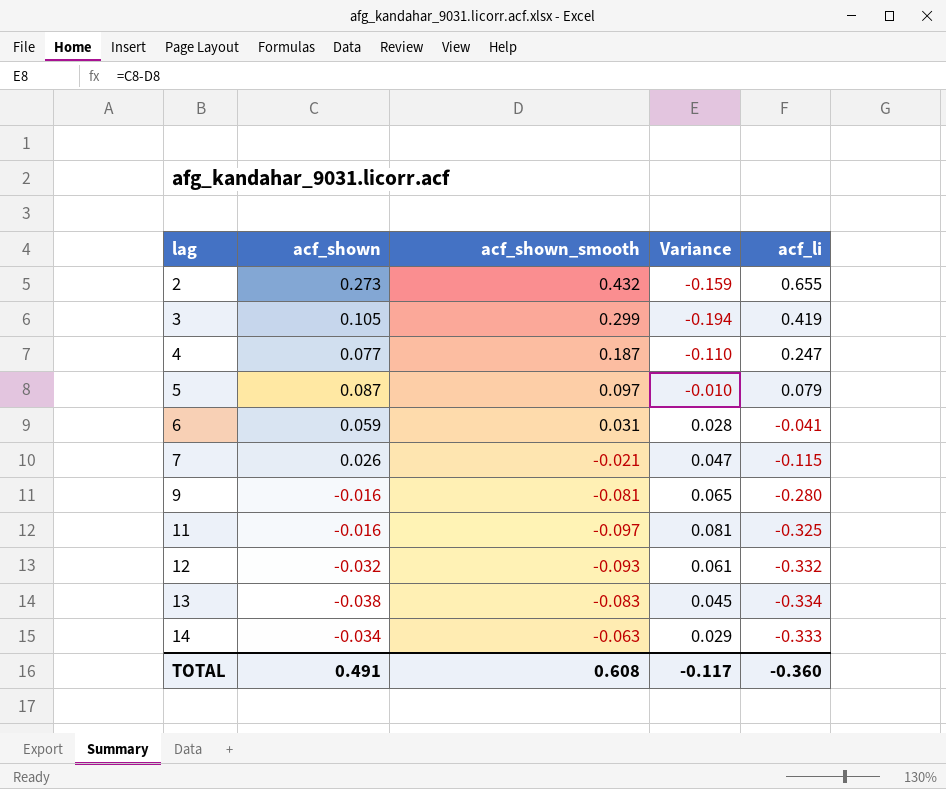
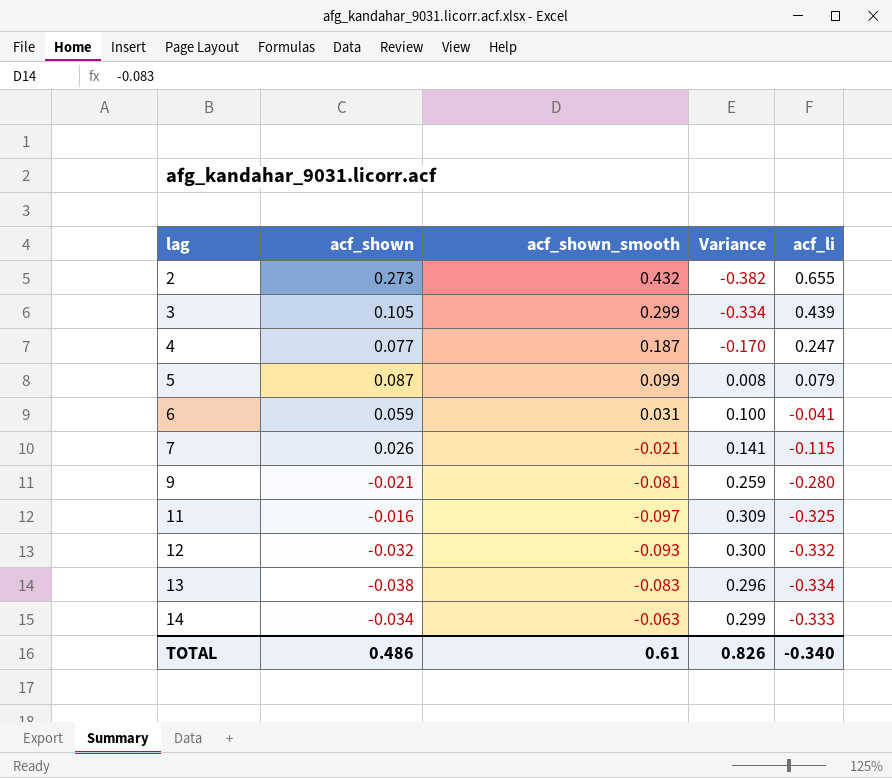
column Variance | formula: [acf_shown] - [acf_shown_smooth] -> [acf_shown] - [acf_li]
3 | acf_li: 0.419 -> 0.439
5 | acf_shown_smooth: 0.097 -> 0.099
9 | acf_shown: -0.016 -> -0.021
TOTAL | acf_shown: 0.491 -> 0.486
TOTAL | acf_shown_smooth: 0.608 -> 0.61
TOTAL | Variance: -0.117 -> 0.826
TOTAL | acf_li: -0.360 -> -0.340

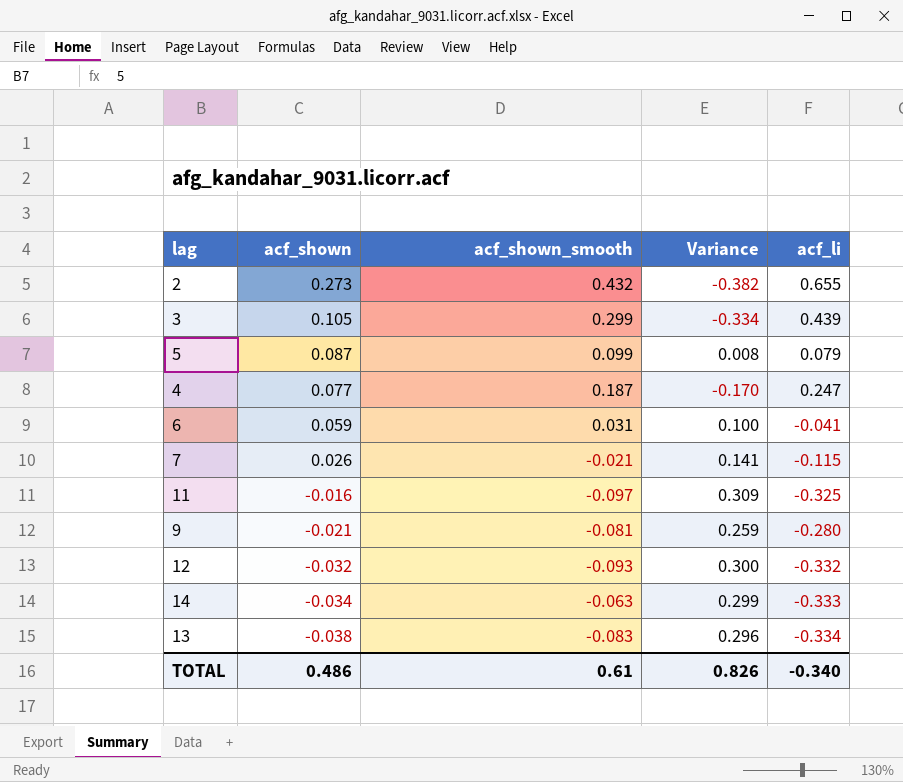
row order: lag ascending -> acf_shown descending

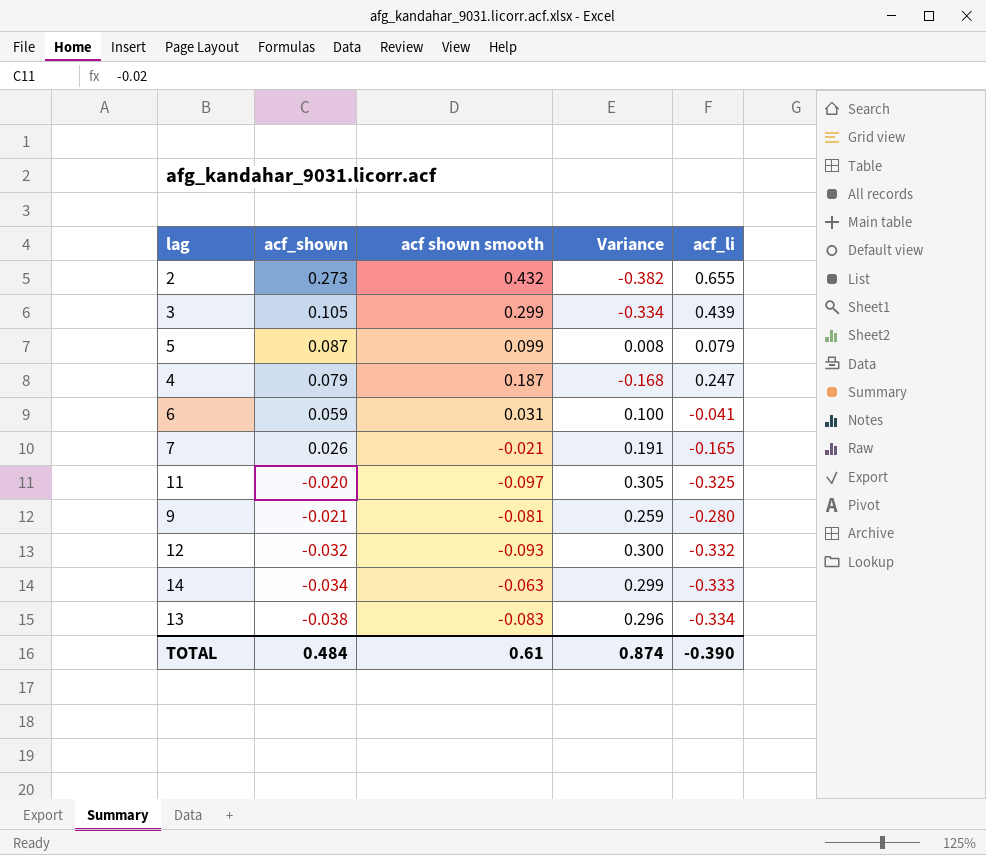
column name: acf_shown_smooth -> acf shown smooth
4 | acf_shown: 0.077 -> 0.079
4 | Variance: -0.170 -> -0.168
7 | Variance: 0.141 -> 0.191
7 | acf_li: -0.115 -> -0.165
11 | acf_shown: -0.016 -> -0.020
11 | Variance: 0.309 -> 0.305
TOTAL | acf_shown: 0.486 -> 0.484
TOTAL | Variance: 0.826 -> 0.874
TOTAL | acf_li: -0.340 -> -0.390

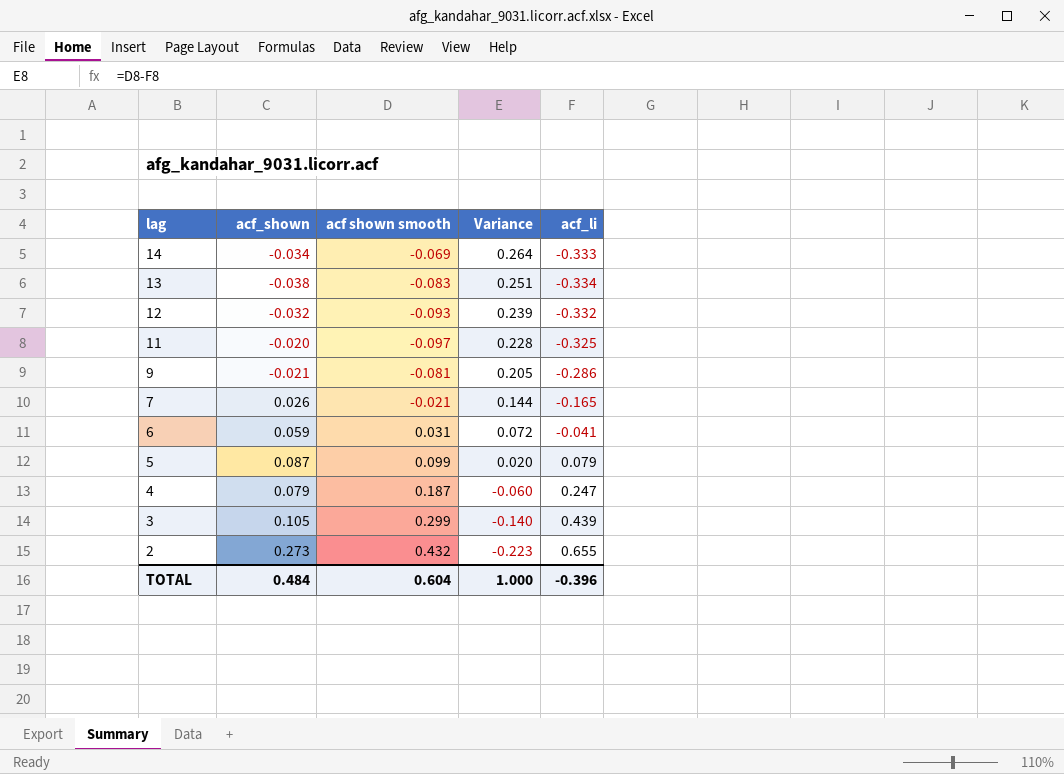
row order: acf_shown descending -> lag descending
column Variance | formula: [acf_shown] - [acf_li] -> [acf shown smooth] - [acf_li]
14 | acf shown smooth: -0.063 -> -0.069
9 | acf_li: -0.280 -> -0.286
TOTAL | acf shown smooth: 0.61 -> 0.604
TOTAL | Variance: 0.874 -> 1.000
TOTAL | acf_li: -0.390 -> -0.396

